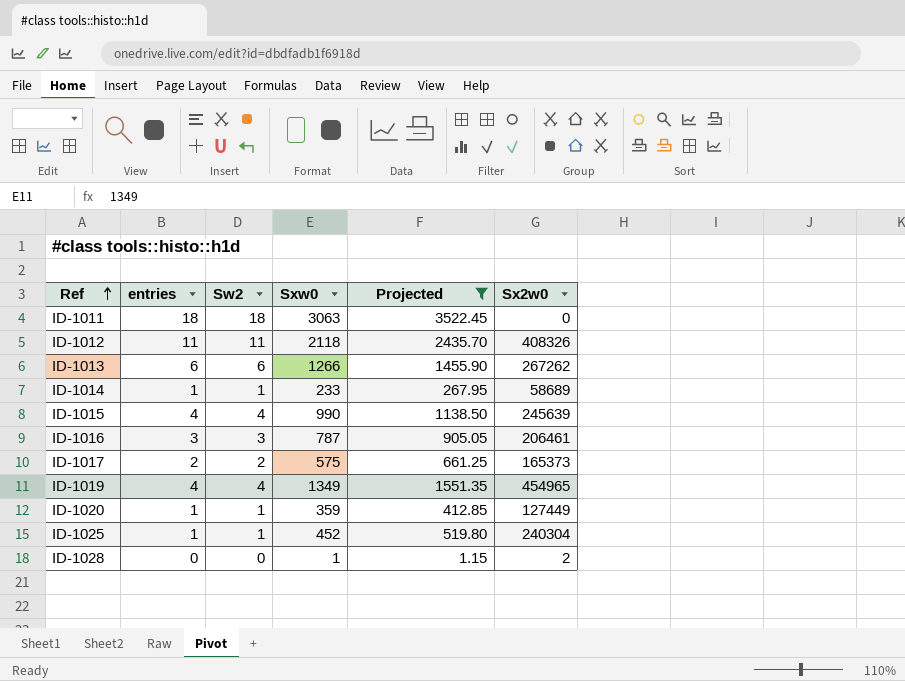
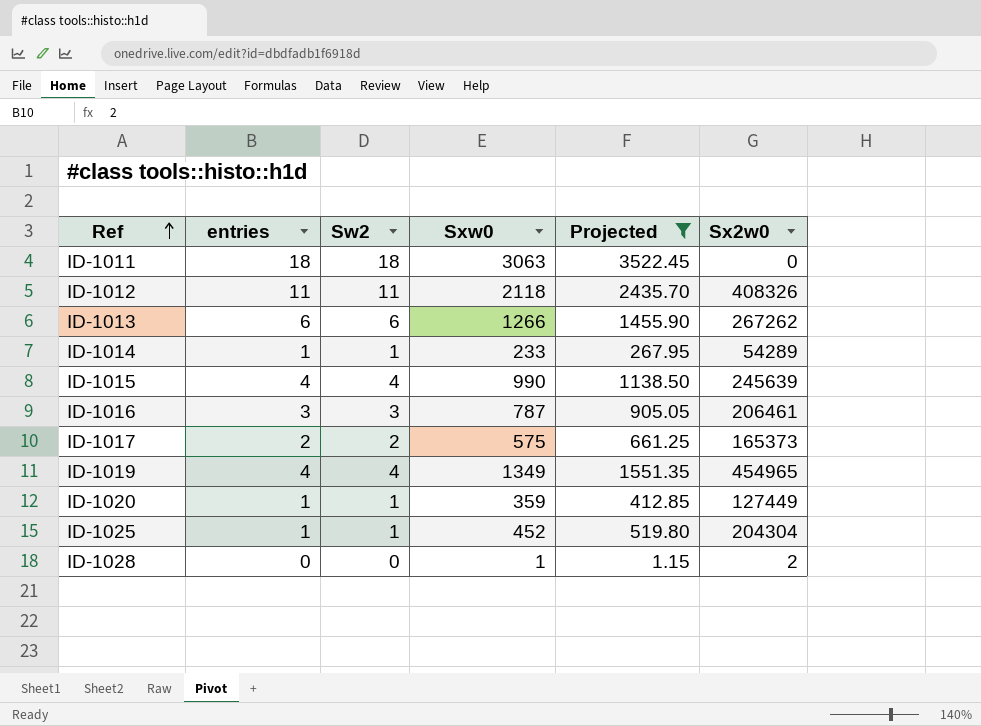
ID-1014 | Sx2w0: 58689 -> 54289
ID-1025 | Sx2w0: 240304 -> 204304

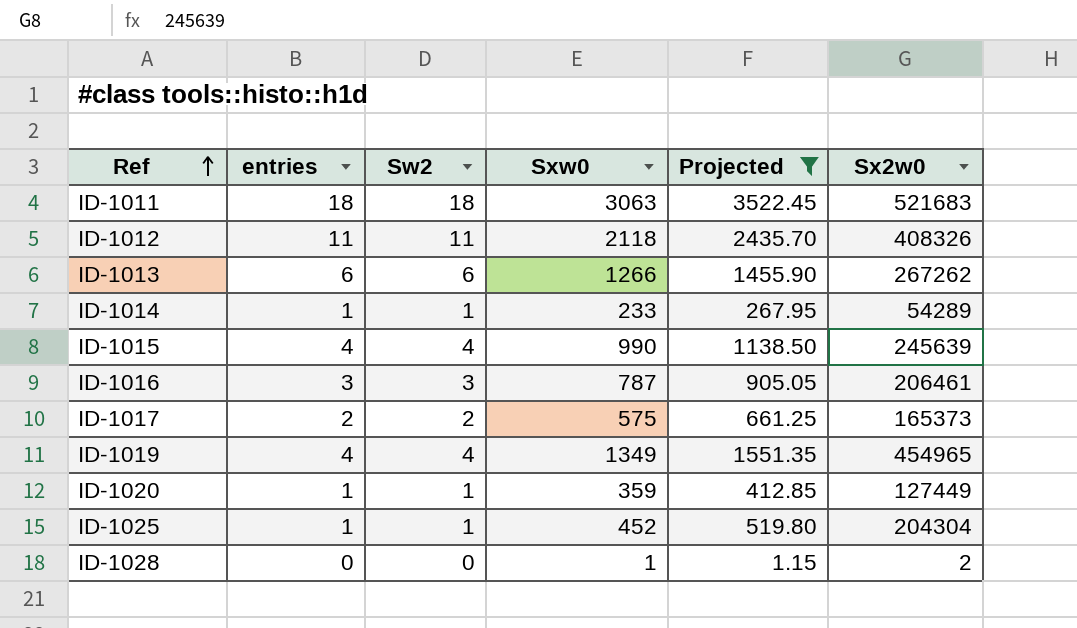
ID-1011 | Sx2w0: 0 -> 521683

